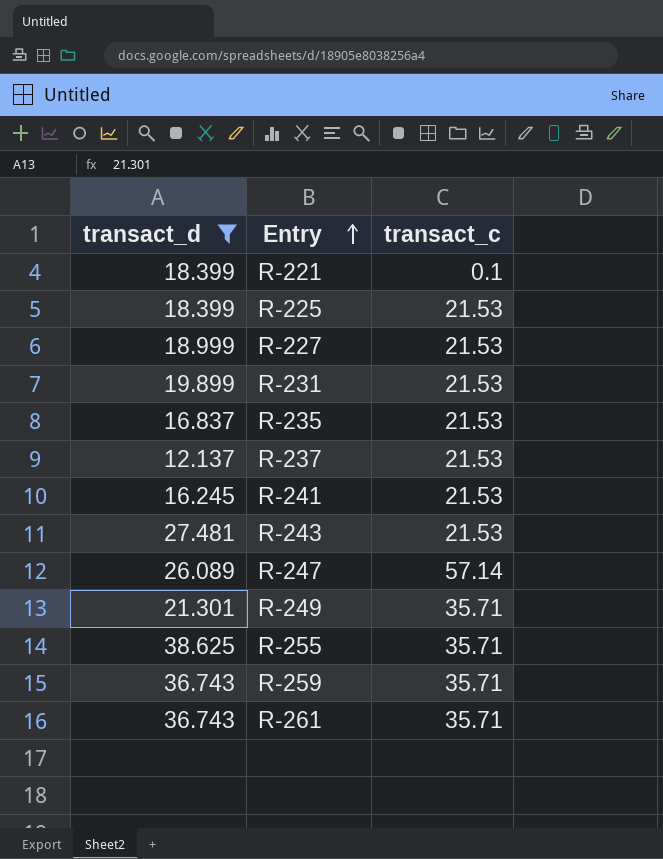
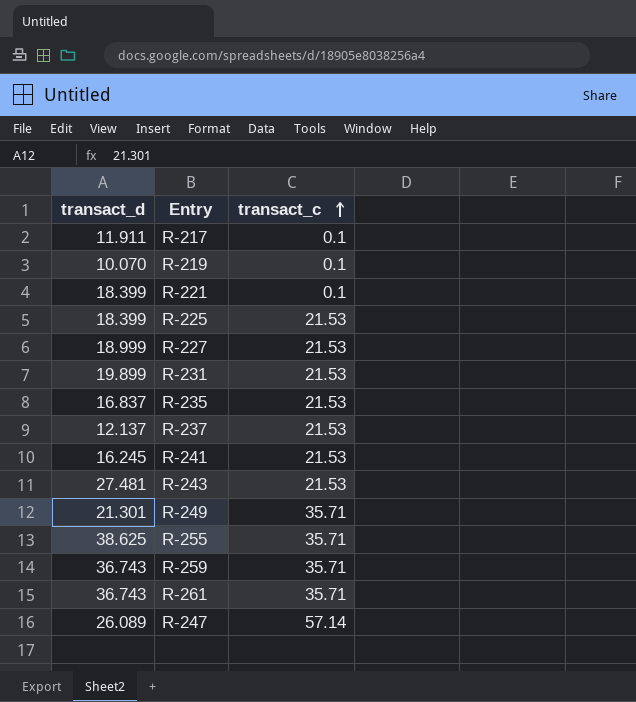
filter: transact_d >= 12.137 -> none
row order: Entry ascending -> transact_c ascending

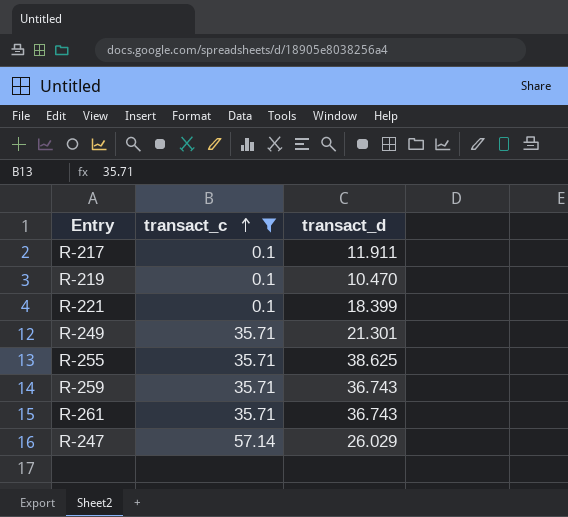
filter: none -> transact_c != 21.53
column transact_d | position: 1 -> 3
R-219 | transact_d: 10.070 -> 10.470
R-247 | transact_d: 26.089 -> 26.029

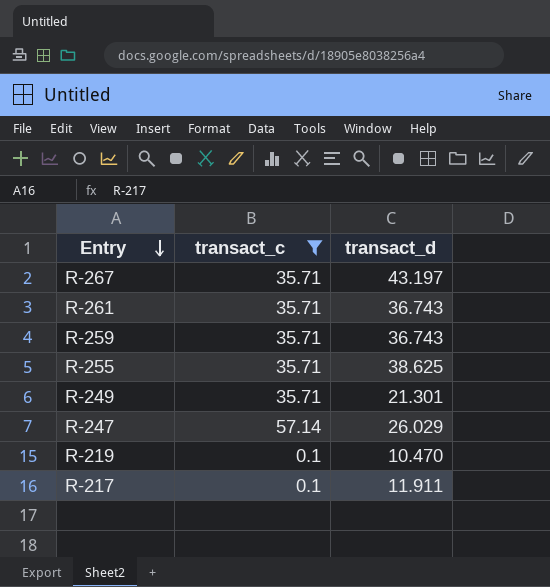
row order: transact_c ascending -> Entry descending
row R-221: 0.1 | 18.399 -> none
row R-267: none -> 35.71 | 43.197

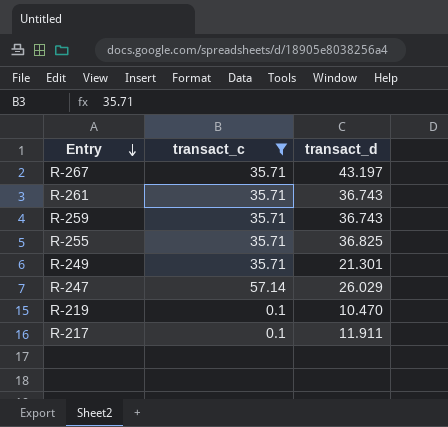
R-255 | transact_d: 38.625 -> 36.825

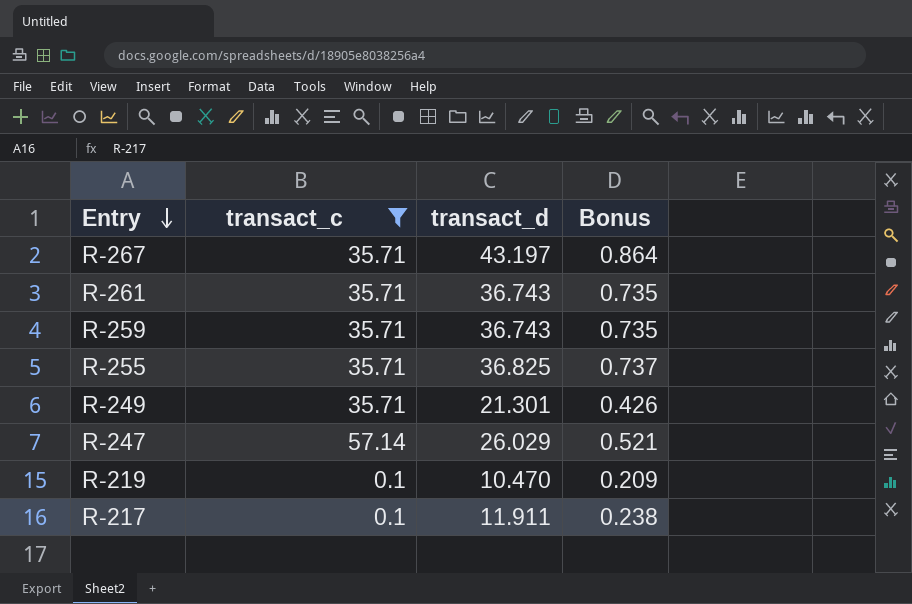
column Bonus | formula: none -> [transact_d] * 0.02

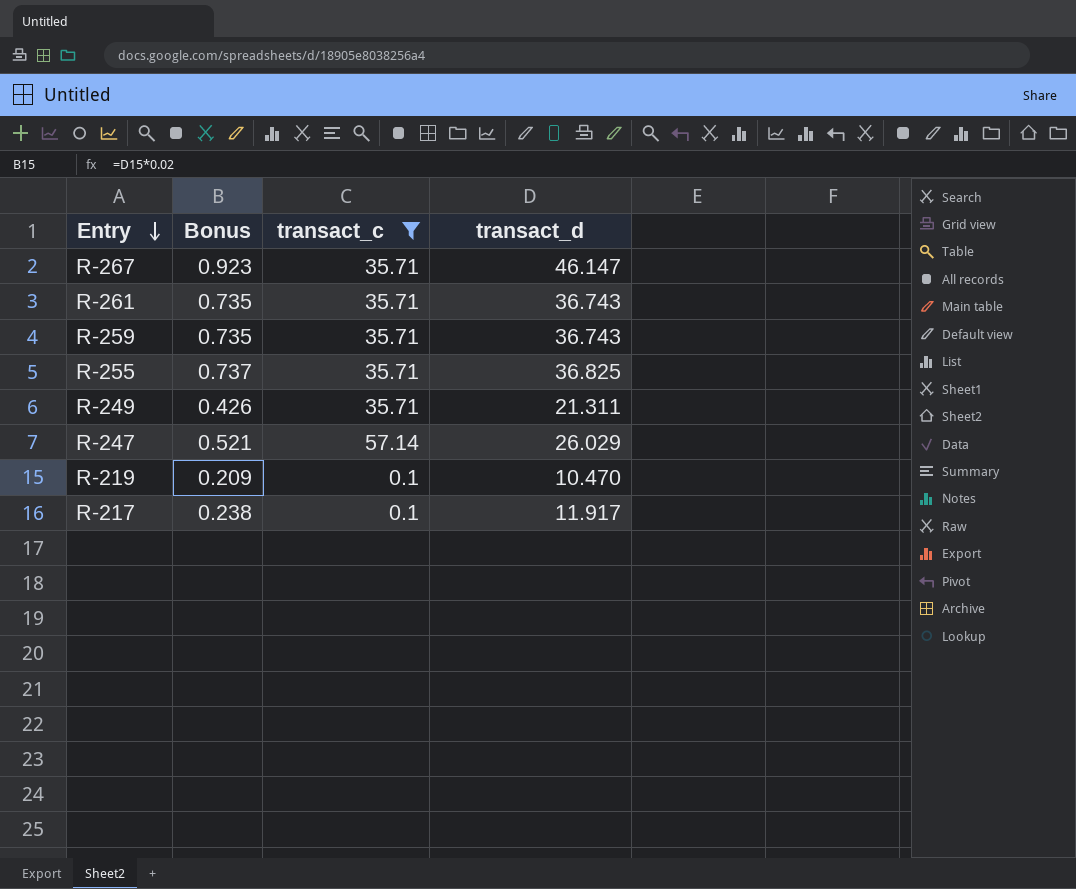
column Bonus | position: 4 -> 2
R-267 | Bonus: 0.864 -> 0.923
R-267 | transact_d: 43.197 -> 46.147
R-249 | transact_d: 21.301 -> 21.311
R-217 | transact_d: 11.911 -> 11.917

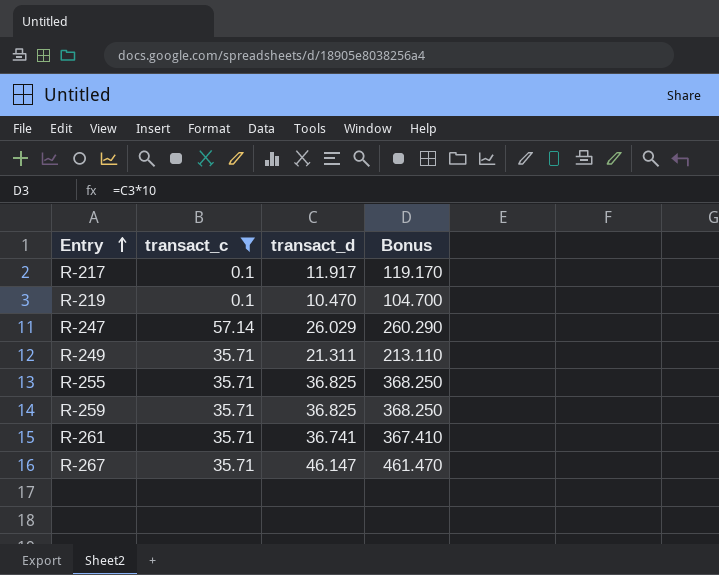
row order: Entry descending -> Entry ascending
column Bonus | formula: [transact_d] * 0.02 -> [transact_d] * 10
column Bonus | position: 2 -> 4
R-259 | transact_d: 36.743 -> 36.825
R-261 | transact_d: 36.743 -> 36.741

